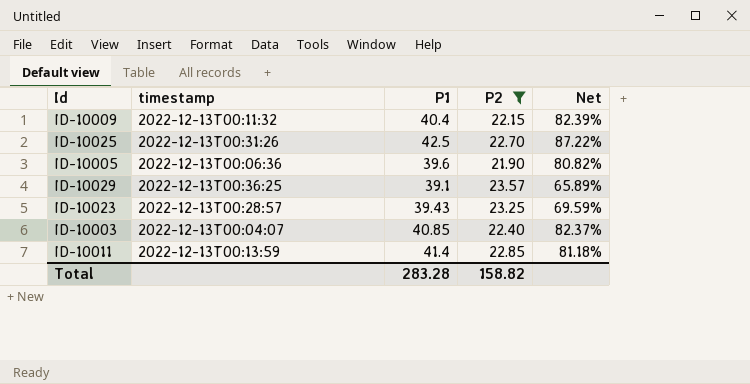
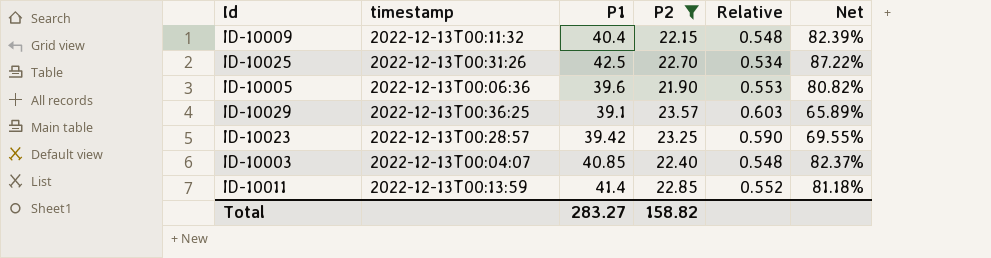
column Relative | formula: none -> [P2] / [P1]
ID-10023 | P1: 39.43 -> 39.42
ID-10023 | Net: 69.59% -> 69.55%
Total | P1: 283.28 -> 283.27

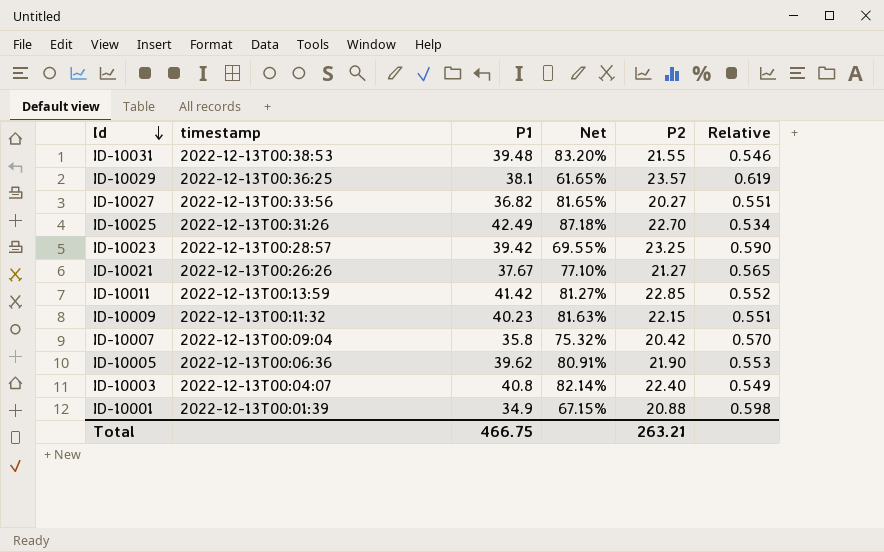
filter: P2 >= 21.90 -> none
row order: none -> Id descending
column Net | position: 6 -> 4
ID-10029 | P1: 39.1 -> 38.1
ID-10029 | Net: 65.89% -> 61.65%
ID-10029 | Relative: 0.603 -> 0.619
ID-10025 | P1: 42.5 -> 42.49
ID-10025 | Net: 87.22% -> 87.18%
ID-10011 | P1: 41.4 -> 41.42
ID-10011 | Net: 81.18% -> 81.27%
ID-10009 | P1: 40.4 -> 40.23
ID-10009 | Net: 82.39% -> 81.63%
ID-10009 | Relative: 0.548 -> 0.551
ID-10005 | P1: 39.6 -> 39.62
ID-10005 | Net: 80.82% -> 80.91%
ID-10003 | P1: 40.85 -> 40.8
ID-10003 | Net: 82.37% -> 82.14%
ID-10003 | Relative: 0.548 -> 0.549
Total | P1: 283.27 -> 466.75
Total | P2: 158.82 -> 263.21

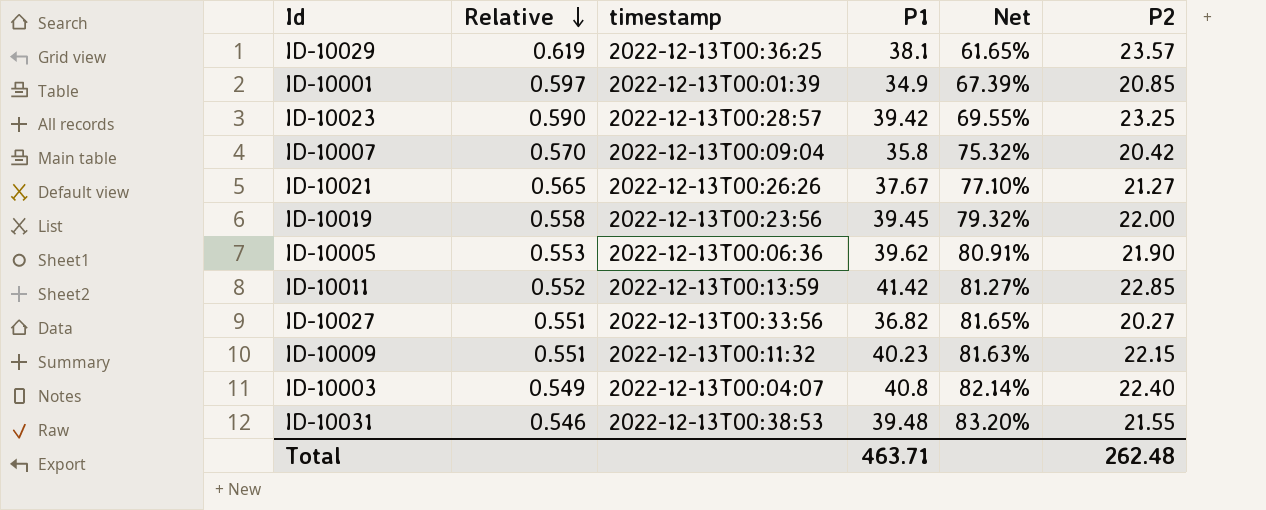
row order: Id descending -> Relative descending
column Relative | position: 6 -> 2
row ID-10025: 2022-12-13T00:31:26 | 42.49 | 87.18% | 22.70 | 0.534 -> none
ID-10001 | Relative: 0.598 -> 0.597
ID-10001 | Net: 67.15% -> 67.39%
ID-10001 | P2: 20.88 -> 20.85
row ID-10019: none -> 0.558 | 2022-12-13T00:23:56 | 39.45 | 79.32% | 22.00
Total | P1: 466.75 -> 463.71
Total | P2: 263.21 -> 262.48

